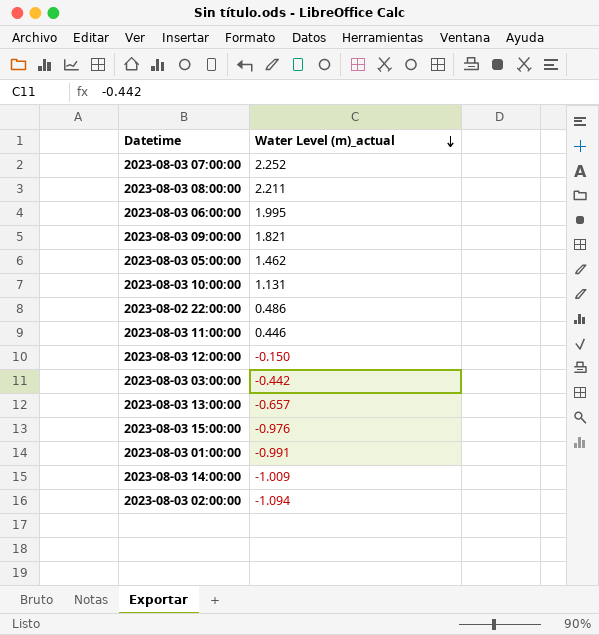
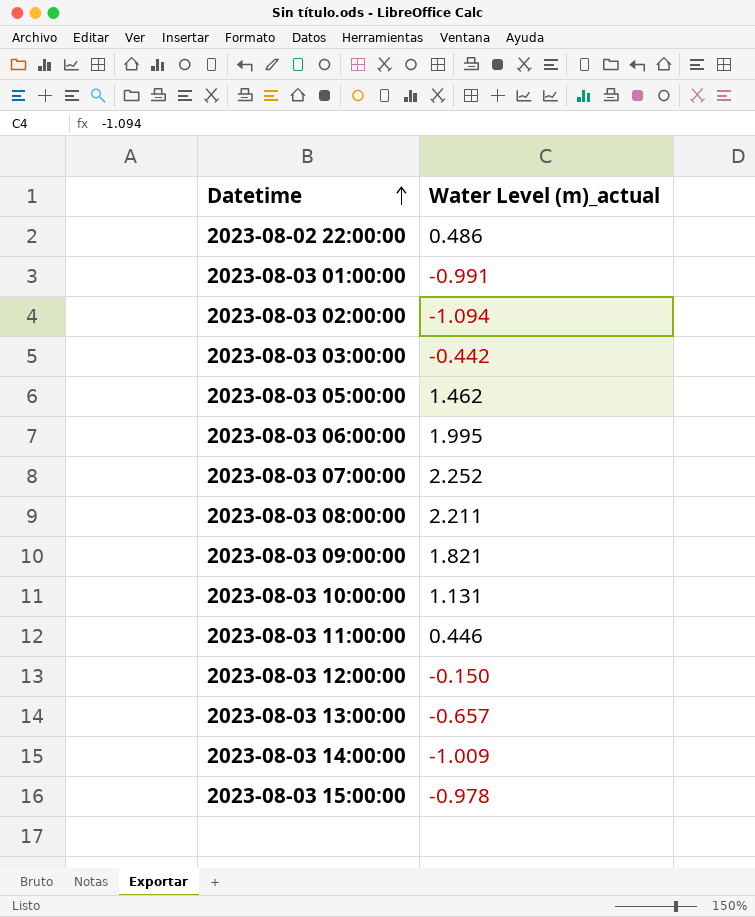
row order: Water Level (m)_actual descending -> Datetime ascending
2023-08-03 15:00:00 | Water Level (m)_actual: -0.976 -> -0.978

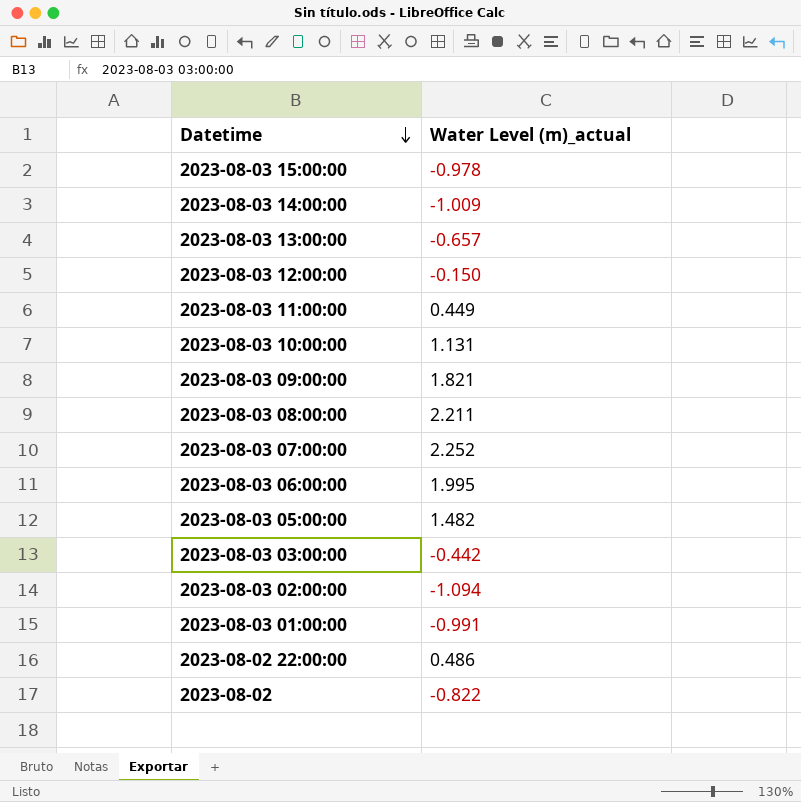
row order: Datetime ascending -> Datetime descending
2023-08-03 11:00:00 | Water Level (m)_actual: 0.446 -> 0.449
2023-08-03 05:00:00 | Water Level (m)_actual: 1.462 -> 1.482
row 2023-08-02: none -> -0.822

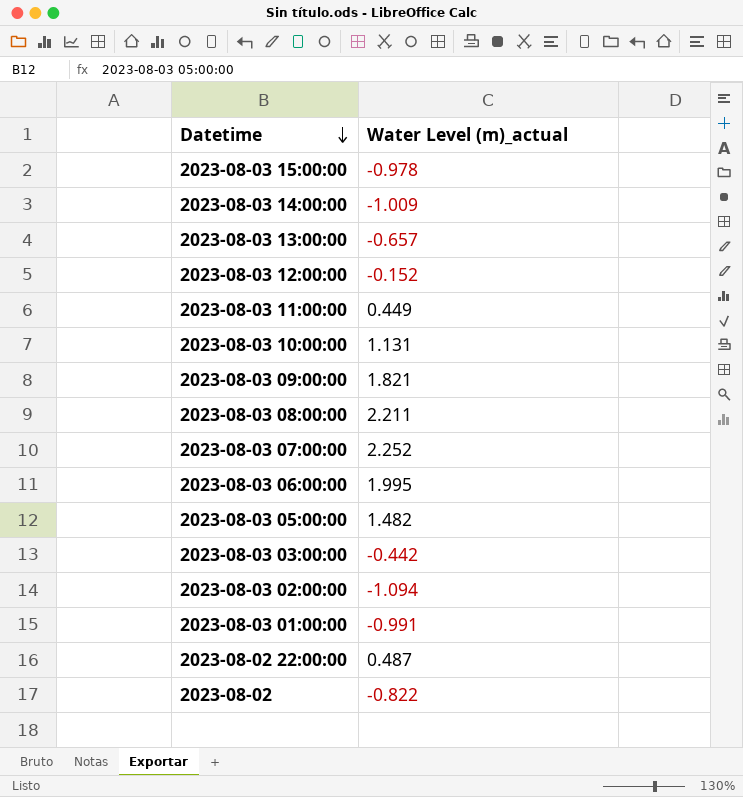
2023-08-03 12:00:00 | Water Level (m)_actual: -0.150 -> -0.152
2023-08-02 22:00:00 | Water Level (m)_actual: 0.486 -> 0.487

